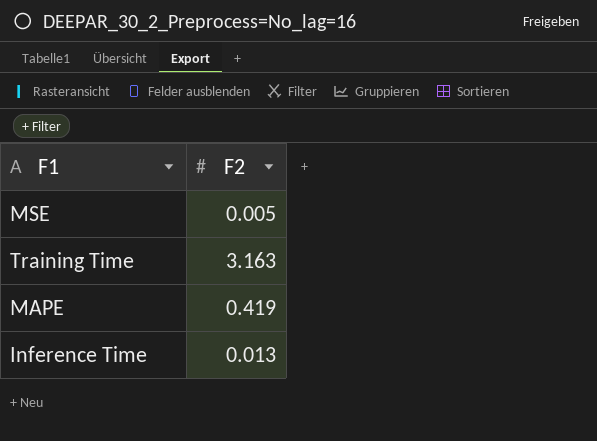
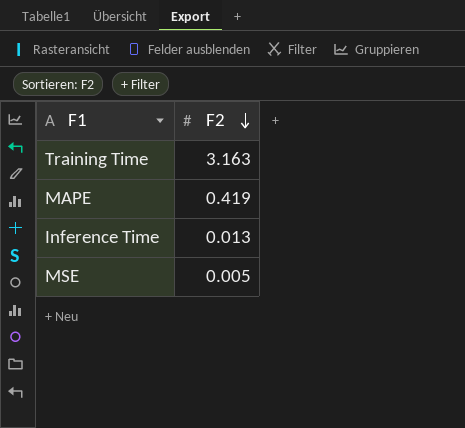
row order: none -> F2 descending

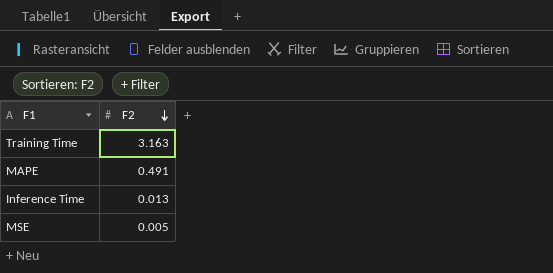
MAPE | F2: 0.419 -> 0.491

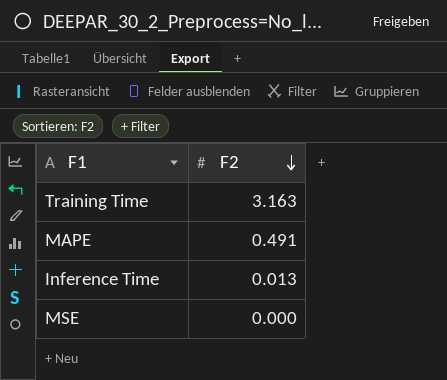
MSE | F2: 0.005 -> 0.000

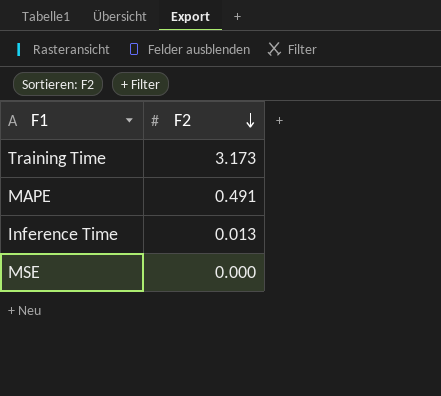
Training Time | F2: 3.163 -> 3.173

